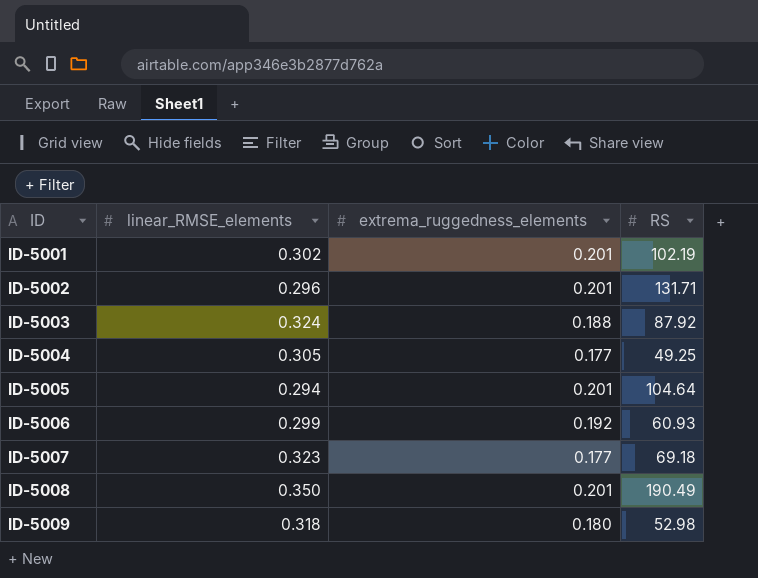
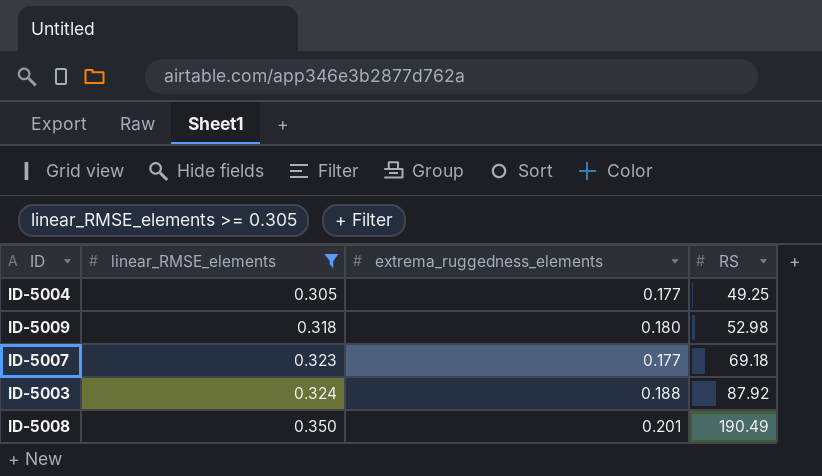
filter: none -> linear_RMSE_elements >= 0.305
row order: ID ascending -> linear_RMSE_elements ascending

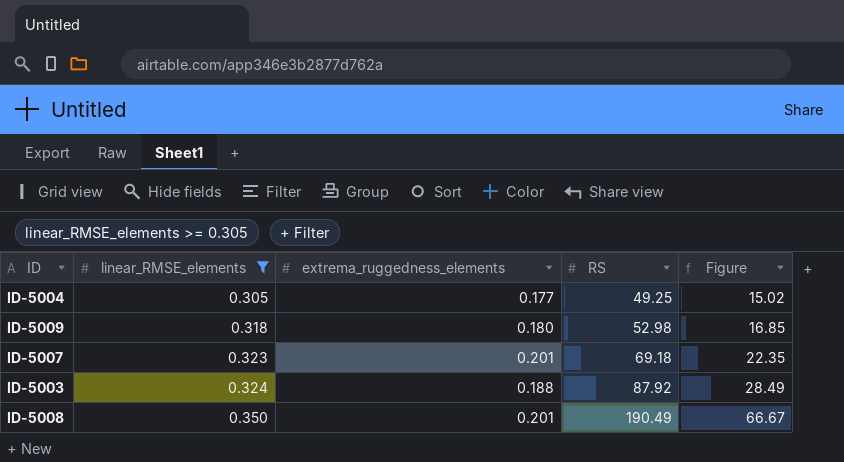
column Figure | formula: none -> [linear_RMSE_elements] * [RS]
ID-5007 | extrema_ruggedness_elements: 0.177 -> 0.201

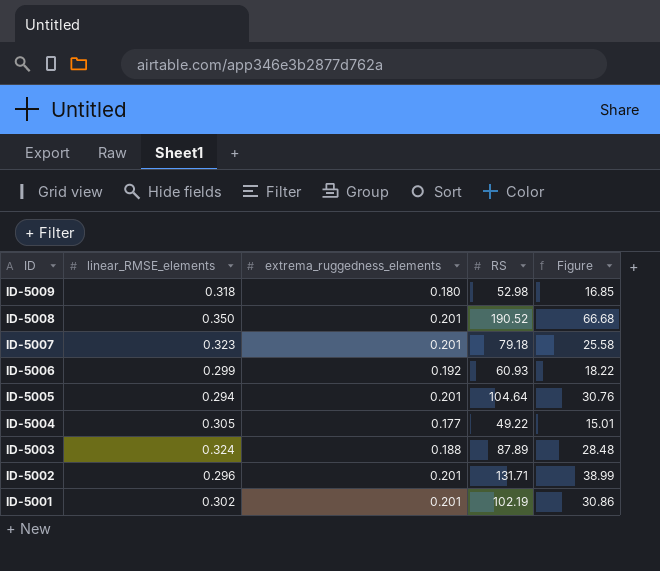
filter: linear_RMSE_elements >= 0.305 -> none
row order: linear_RMSE_elements ascending -> ID descending
ID-5008 | RS: 190.49 -> 190.52
ID-5008 | Figure: 66.67 -> 66.68
ID-5007 | RS: 69.18 -> 79.18
ID-5007 | Figure: 22.35 -> 25.58
ID-5004 | RS: 49.25 -> 49.22
ID-5004 | Figure: 15.02 -> 15.01
ID-5003 | RS: 87.92 -> 87.89
ID-5003 | Figure: 28.49 -> 28.48

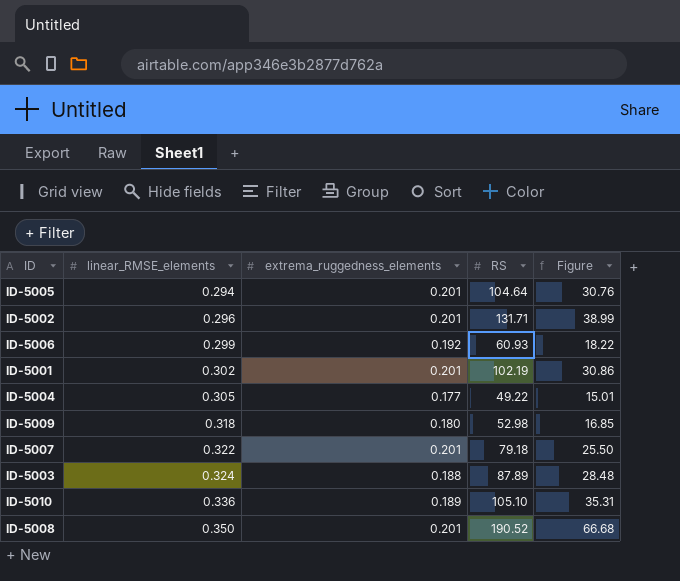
row order: ID descending -> linear_RMSE_elements ascending
ID-5007 | linear_RMSE_elements: 0.323 -> 0.322
ID-5007 | Figure: 25.58 -> 25.50
row ID-5010: none -> 0.336 | 0.189 | 105.10 | 35.31

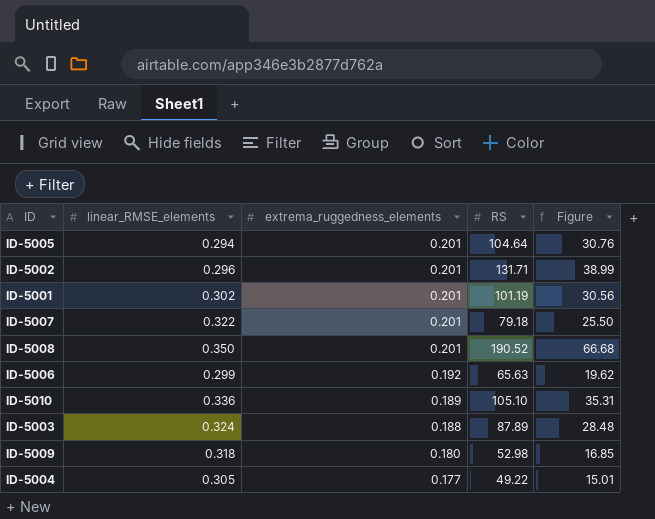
row order: linear_RMSE_elements ascending -> extrema_ruggedness_elements descending
ID-5001 | RS: 102.19 -> 101.19
ID-5001 | Figure: 30.86 -> 30.56
ID-5006 | RS: 60.93 -> 65.63
ID-5006 | Figure: 18.22 -> 19.62

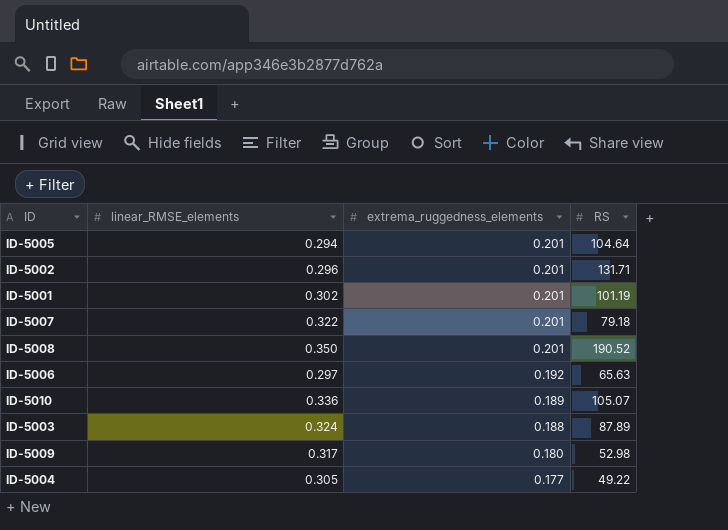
column Figure | formula: [linear_RMSE_elements] * [RS] -> none
ID-5006 | linear_RMSE_elements: 0.299 -> 0.297
ID-5010 | RS: 105.10 -> 105.07
ID-5009 | linear_RMSE_elements: 0.318 -> 0.317

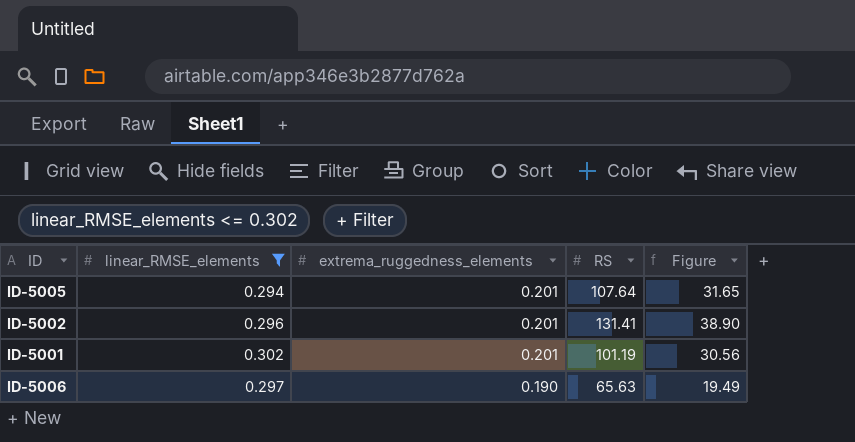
filter: none -> linear_RMSE_elements <= 0.302
column Figure | formula: none -> [linear_RMSE_elements] * [RS]
ID-5005 | RS: 104.64 -> 107.64
ID-5002 | RS: 131.71 -> 131.41
ID-5006 | extrema_ruggedness_elements: 0.192 -> 0.190

